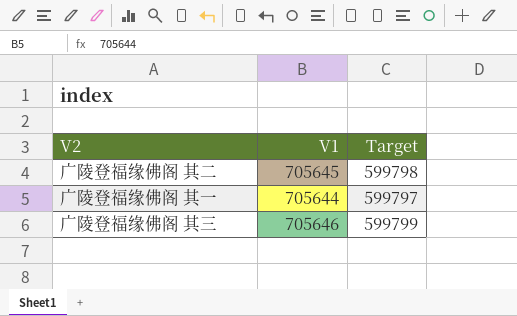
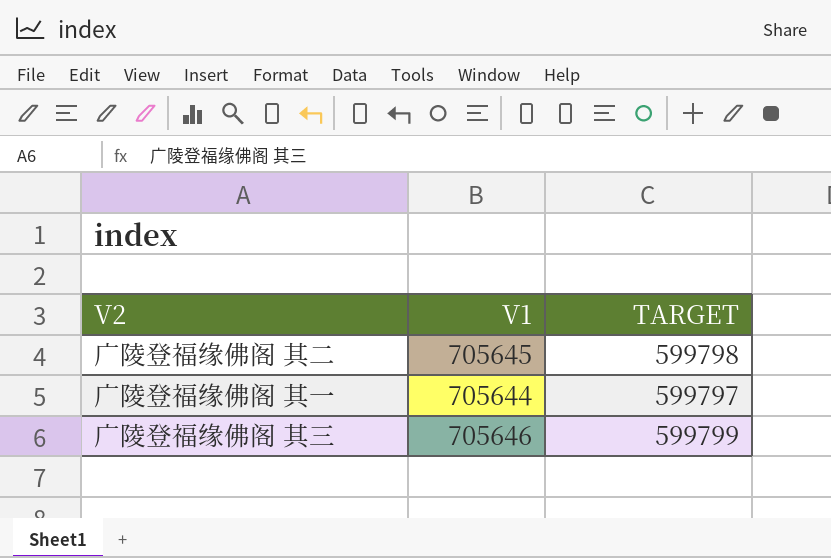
column name: Target -> TARGET

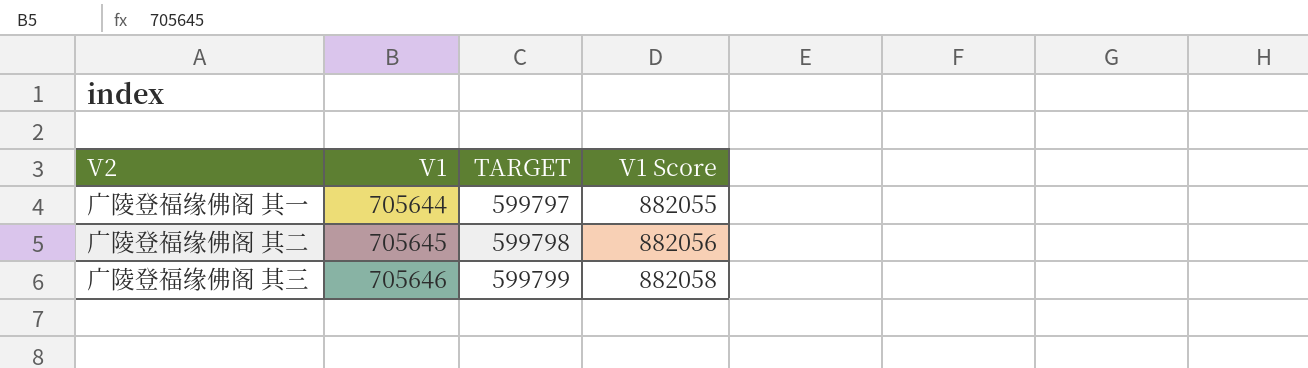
row order: none -> V1 ascending
column V1 Score | formula: none -> [V1] * 1.25

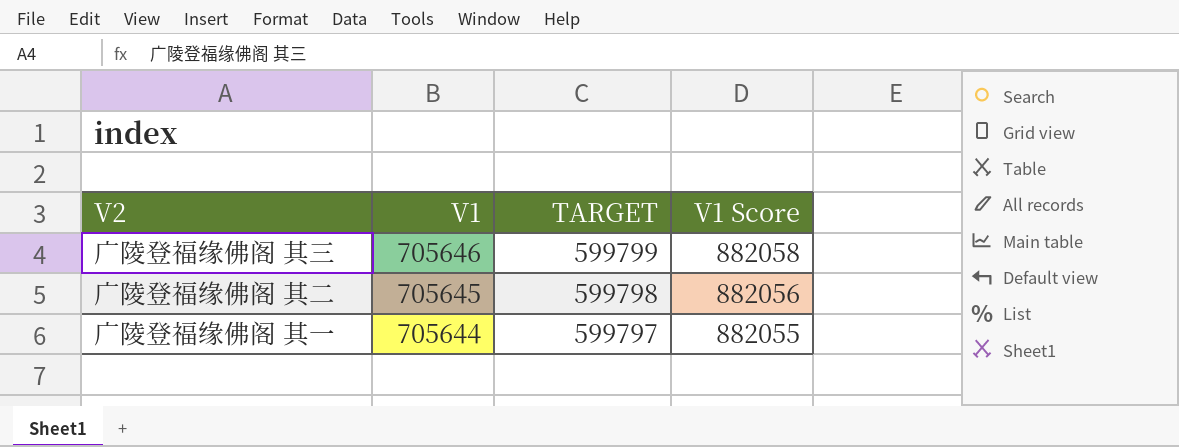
row order: V1 ascending -> V1 descending

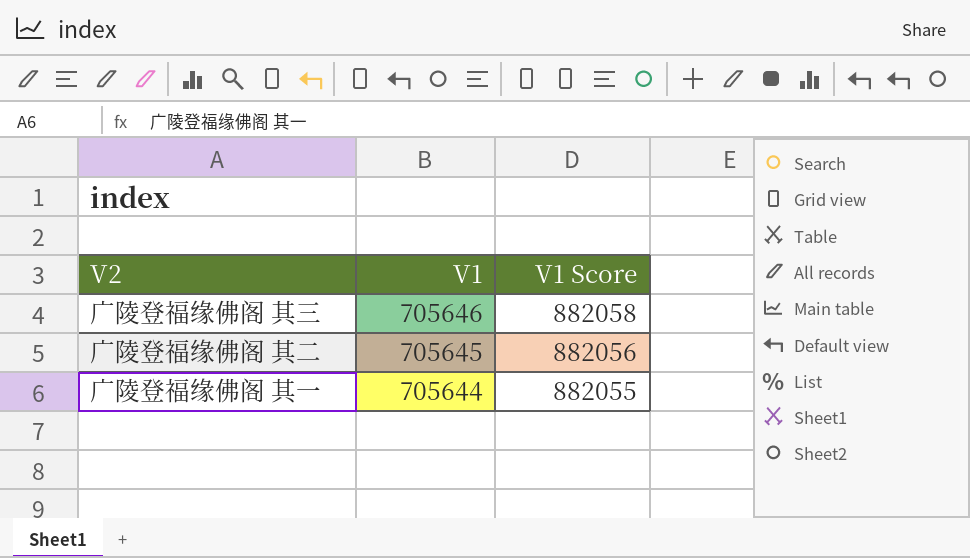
column TARGET | formula: [V1] * 0.85 -> none

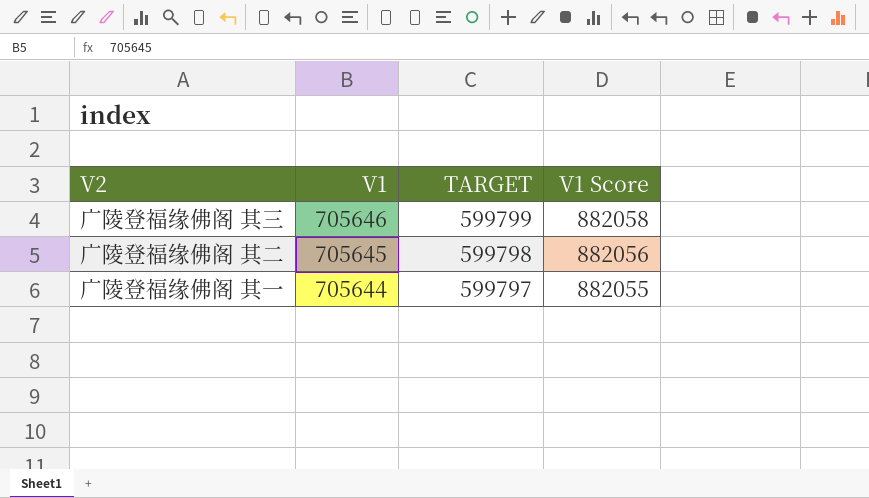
column TARGET | formula: none -> [V1] * 0.85

